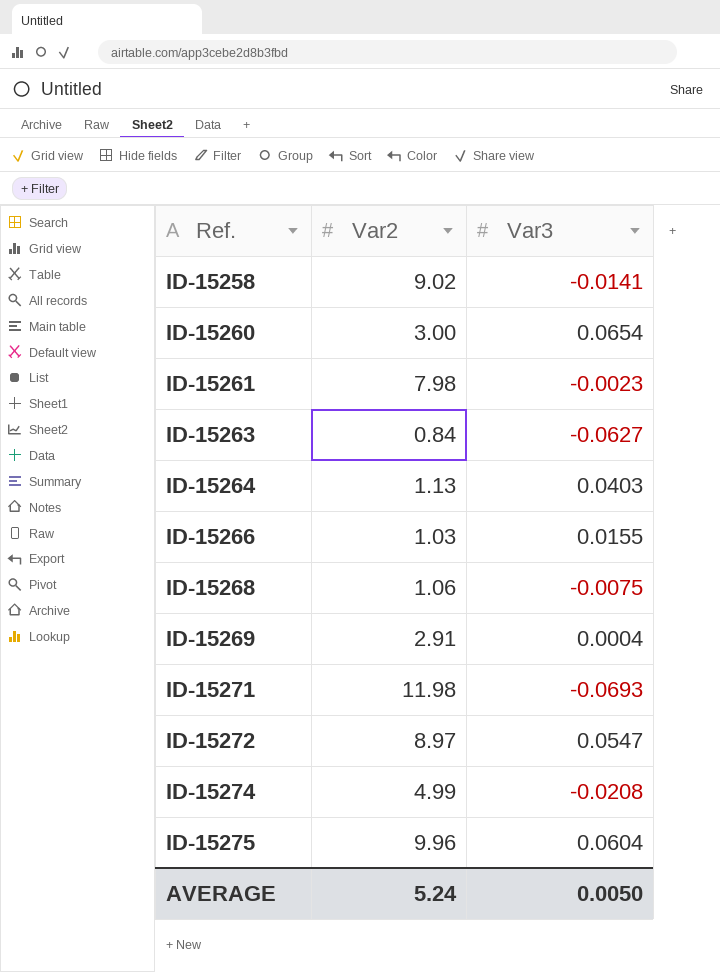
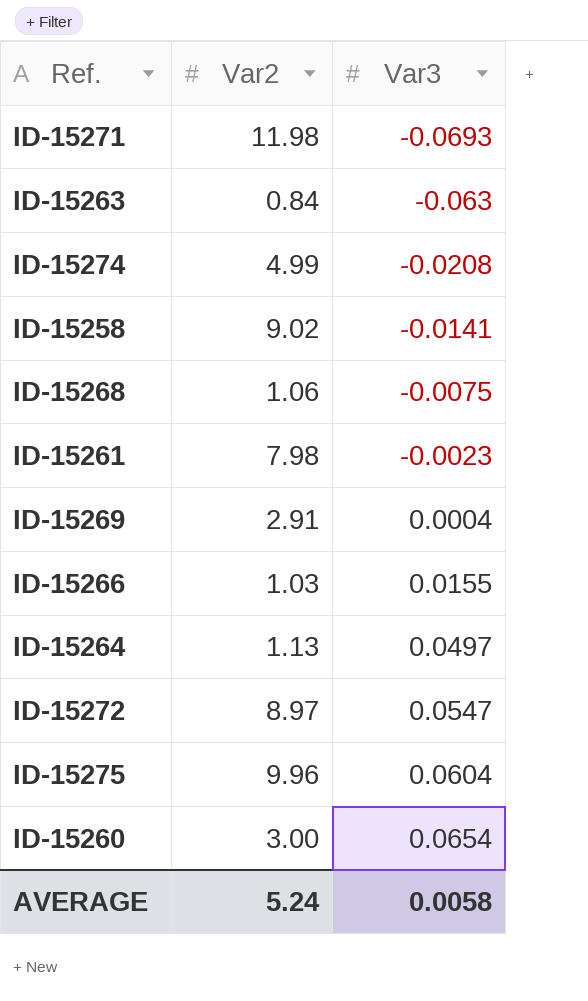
row order: Ref. ascending -> Var3 ascending
ID-15263 | Var3: -0.0627 -> -0.063
ID-15264 | Var3: 0.0403 -> 0.0497
AVERAGE | Var3: 0.0050 -> 0.0058

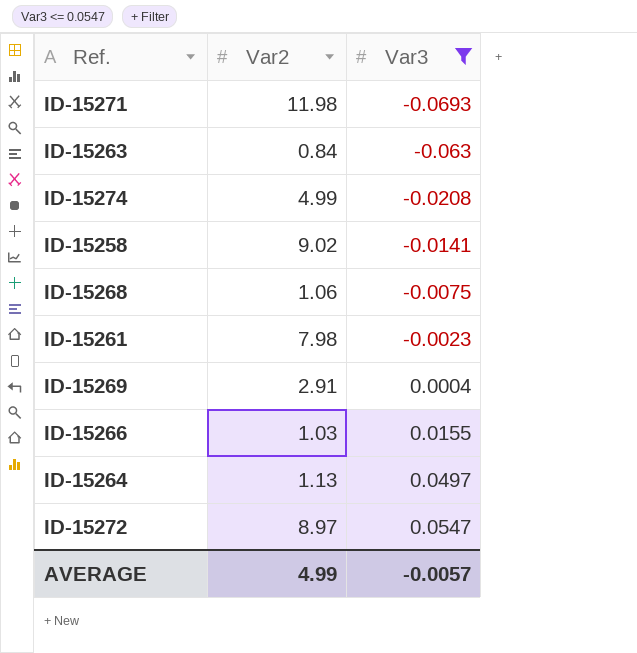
filter: none -> Var3 <= 0.0547
AVERAGE | Var2: 5.24 -> 4.99
AVERAGE | Var3: 0.0058 -> -0.0057

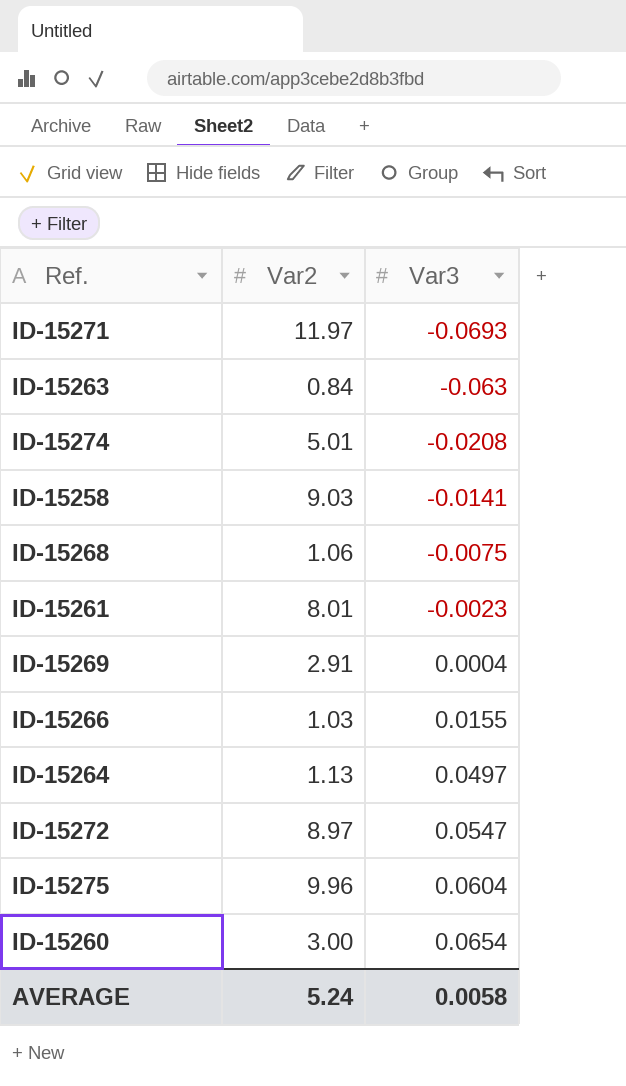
filter: Var3 <= 0.0547 -> none
ID-15271 | Var2: 11.98 -> 11.97
ID-15274 | Var2: 4.99 -> 5.01
ID-15258 | Var2: 9.02 -> 9.03
ID-15261 | Var2: 7.98 -> 8.01
AVERAGE | Var2: 4.99 -> 5.24
AVERAGE | Var3: -0.0057 -> 0.0058

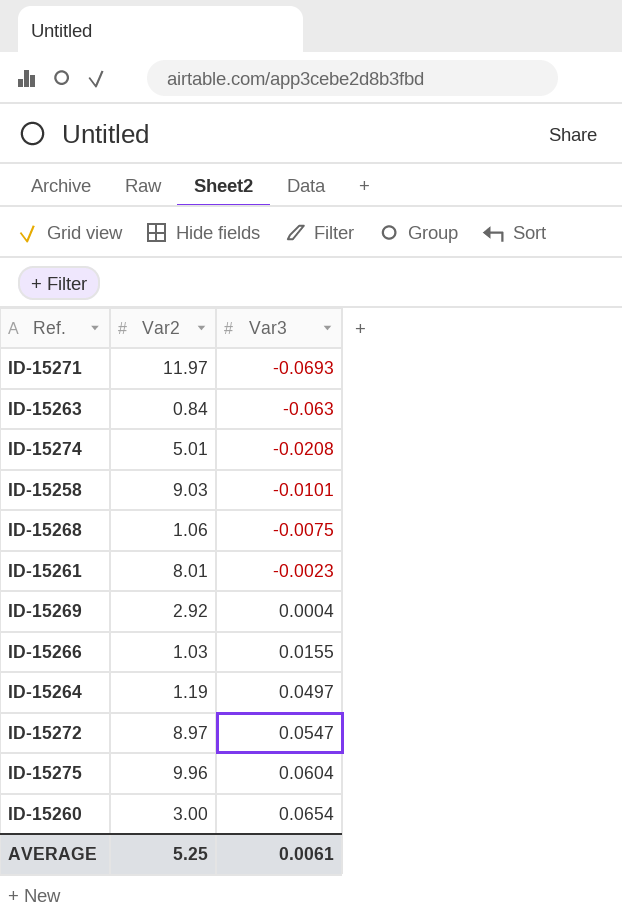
ID-15258 | Var3: -0.0141 -> -0.0101
ID-15269 | Var2: 2.91 -> 2.92
ID-15264 | Var2: 1.13 -> 1.19
AVERAGE | Var2: 5.24 -> 5.25
AVERAGE | Var3: 0.0058 -> 0.0061

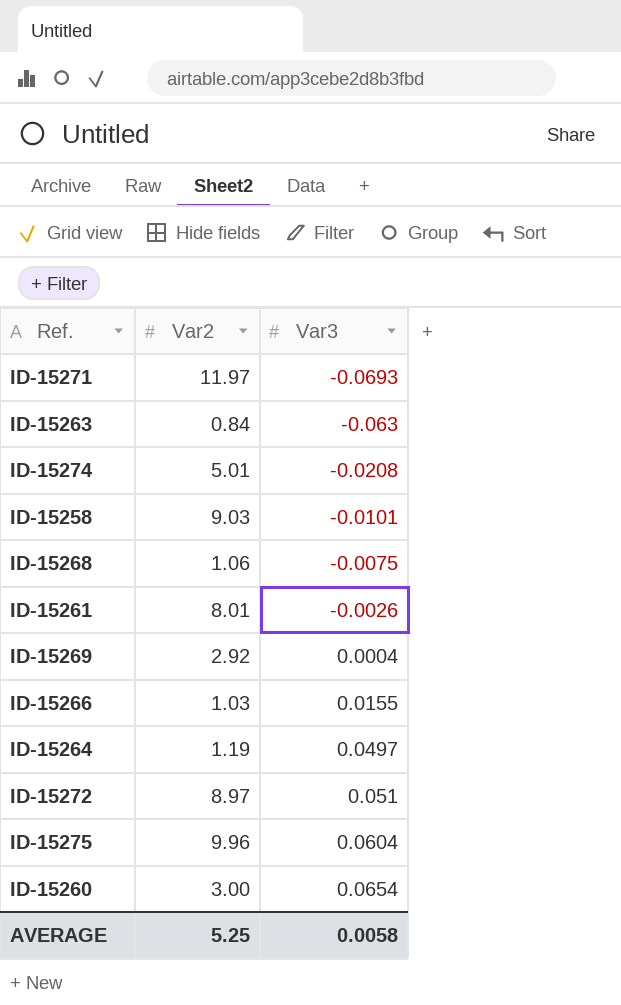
ID-15261 | Var3: -0.0023 -> -0.0026
ID-15272 | Var3: 0.0547 -> 0.051
AVERAGE | Var3: 0.0061 -> 0.0058

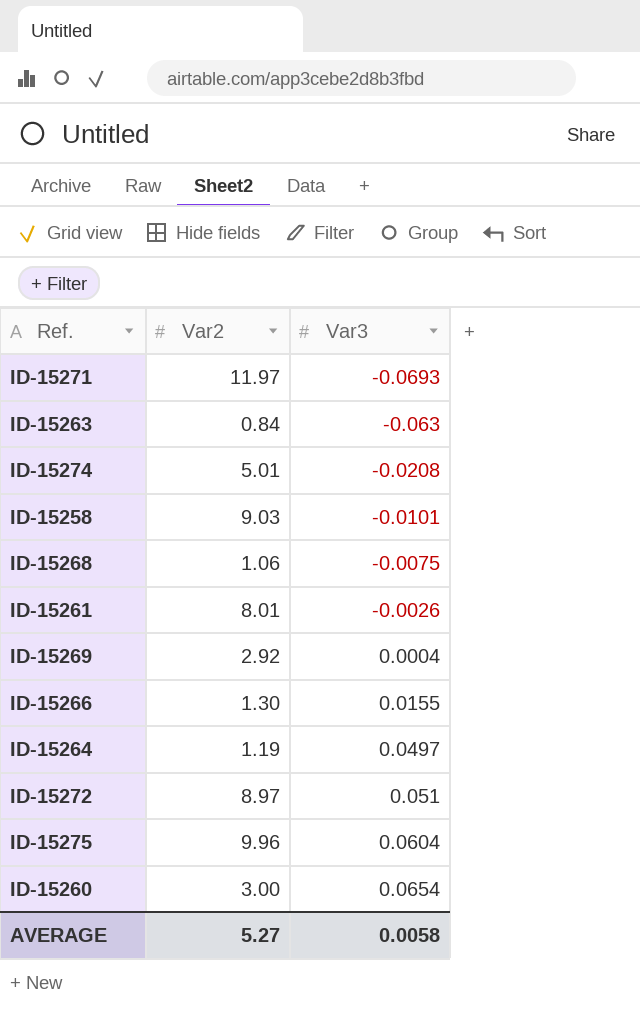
ID-15266 | Var2: 1.03 -> 1.30
AVERAGE | Var2: 5.25 -> 5.27

